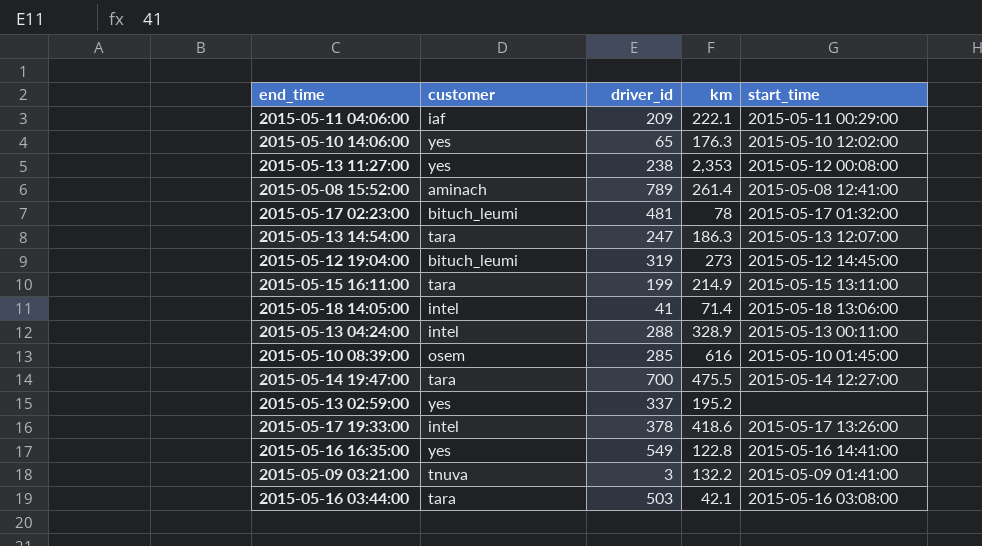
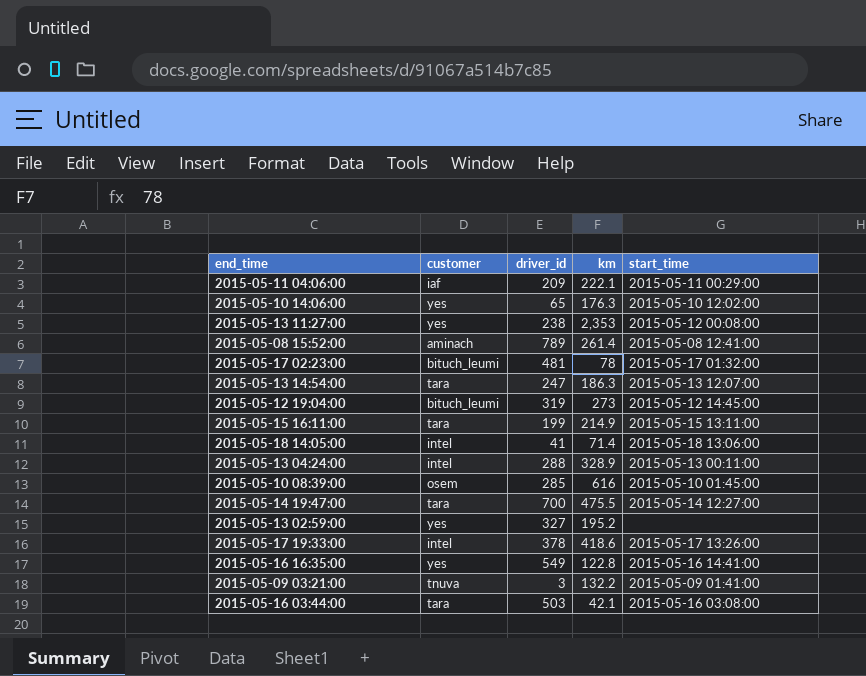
2015-05-13 02:59:00 | driver_id: 337 -> 327

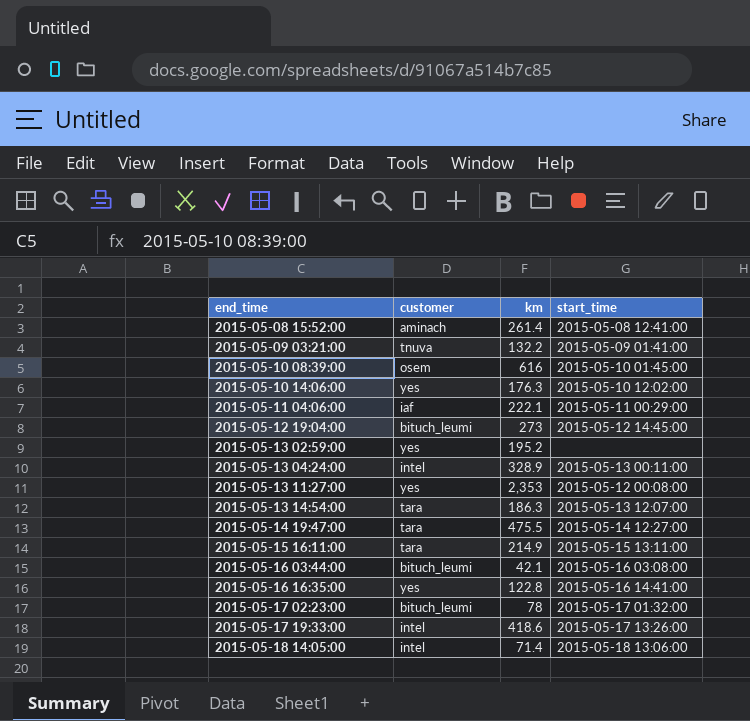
row order: none -> end_time ascending
column driver_id | position: 3 -> none
2015-05-16 03:44:00 | customer: tara -> bituch_leumi

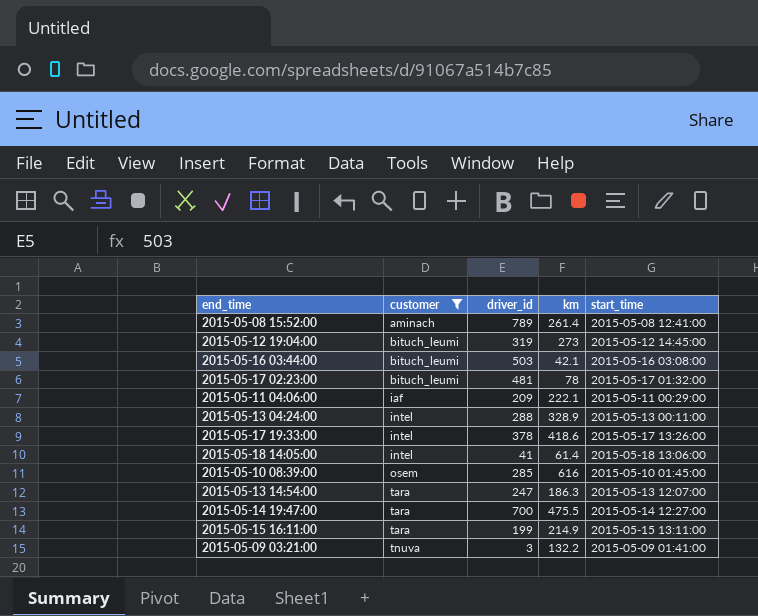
filter: none -> customer != yes
row order: end_time ascending -> customer ascending
column driver_id | position: none -> 3
2015-05-18 14:05:00 | km: 71.4 -> 61.4

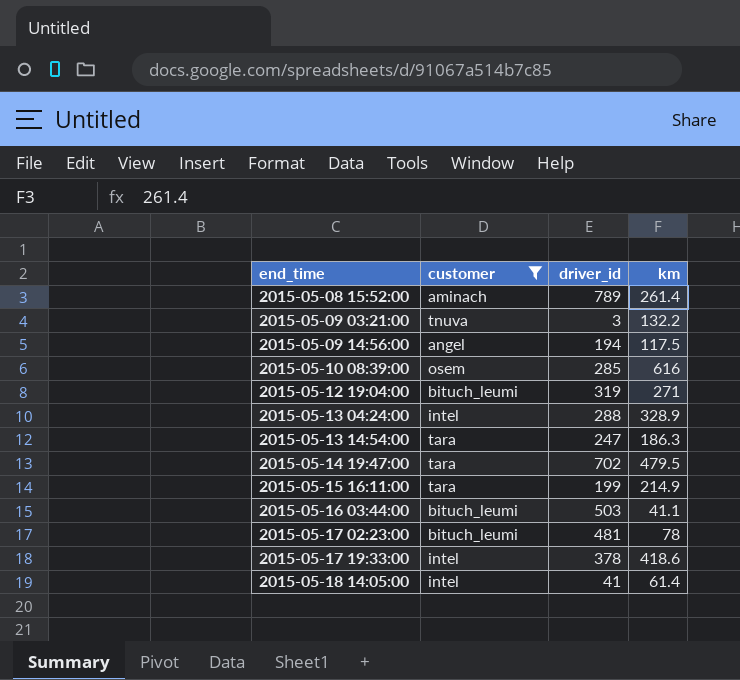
row order: customer ascending -> end_time ascending
column start_time | position: 5 -> none
row 2015-05-11 04:06:00: iaf | 209 | 222.1 | 2015-05-11 00:29:00 -> none
row 2015-05-09 14:56:00: none -> angel | 194 | 117.5
2015-05-12 19:04:00 | km: 273 -> 271
2015-05-14 19:47:00 | driver_id: 700 -> 702
2015-05-14 19:47:00 | km: 475.5 -> 479.5
2015-05-16 03:44:00 | km: 42.1 -> 41.1

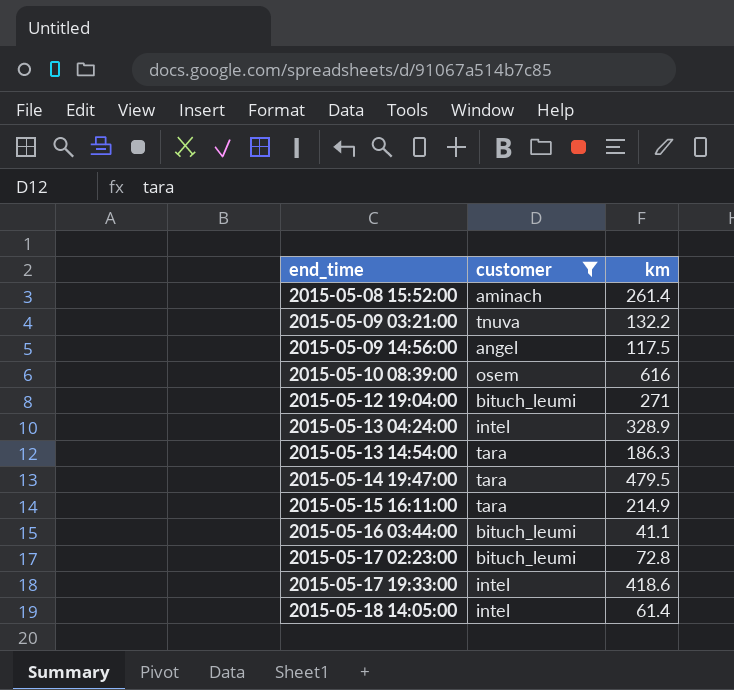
column driver_id | position: 3 -> none
2015-05-17 02:23:00 | km: 78 -> 72.8

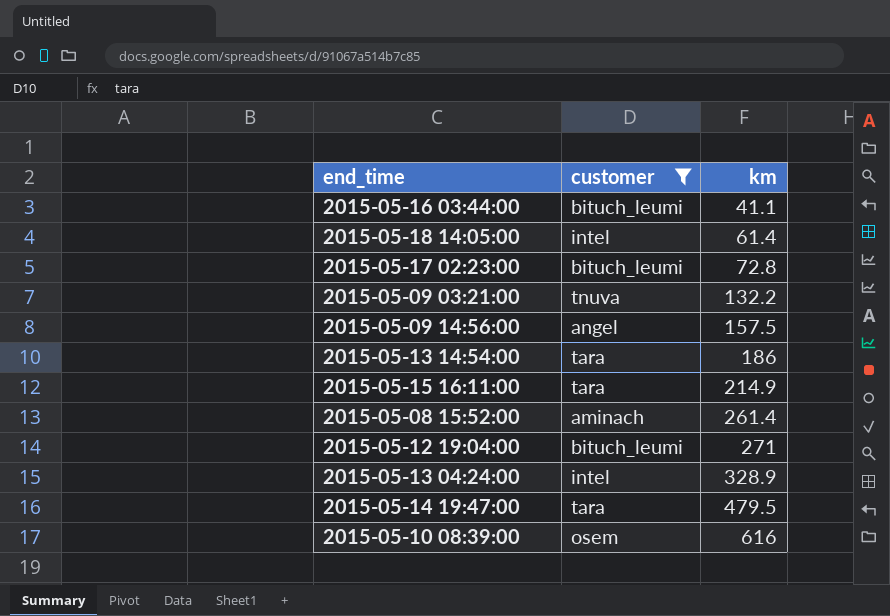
row order: end_time ascending -> km ascending
row 2015-05-17 19:33:00: intel | 418.6 -> none
2015-05-09 14:56:00 | km: 117.5 -> 157.5
2015-05-13 14:54:00 | km: 186.3 -> 186

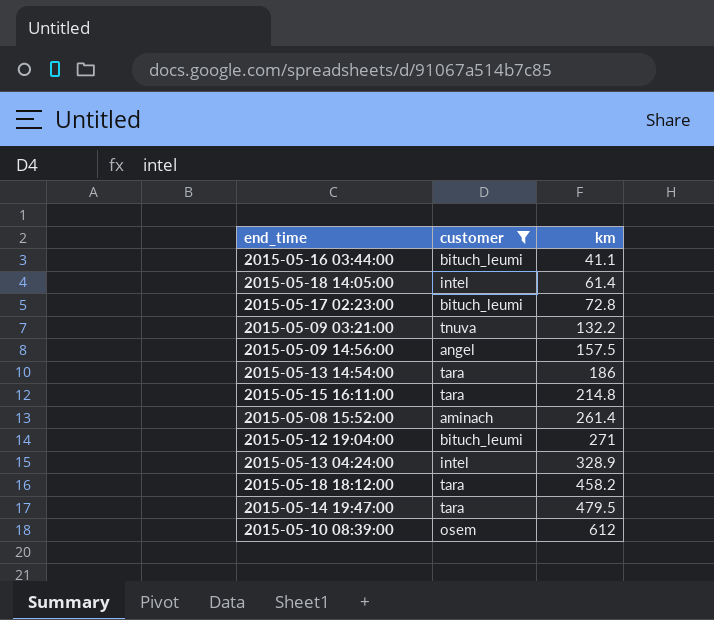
2015-05-15 16:11:00 | km: 214.9 -> 214.8
row 2015-05-18 18:12:00: none -> tara | 458.2
2015-05-10 08:39:00 | km: 616 -> 612

